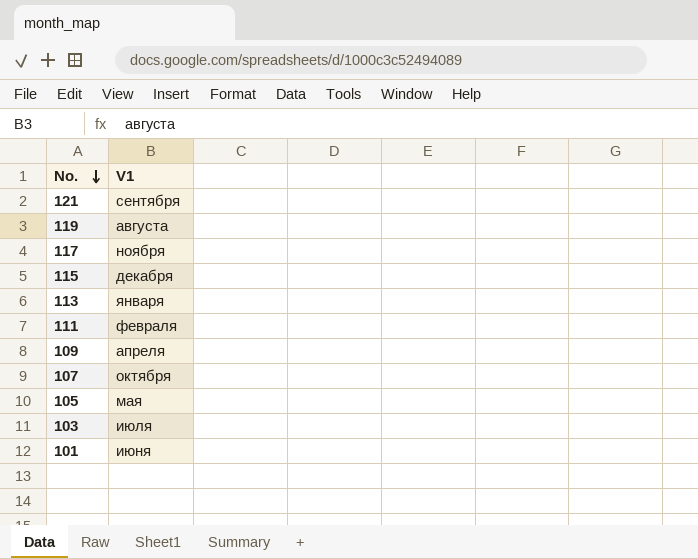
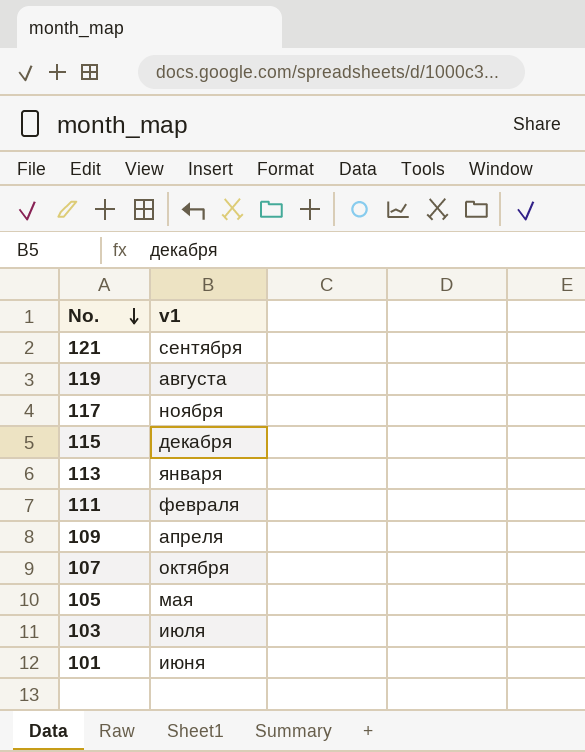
column name: V1 -> v1

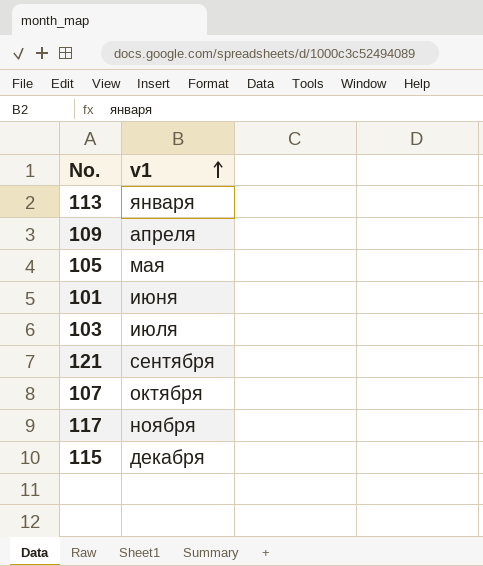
row order: No. descending -> v1 ascending
row 119: августа -> none
row 111: февраля -> none

